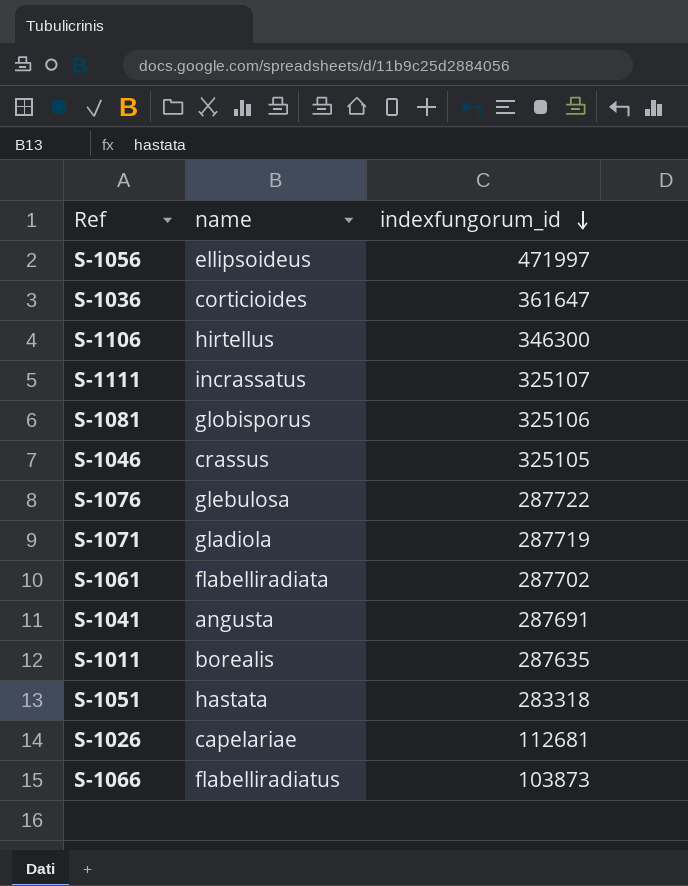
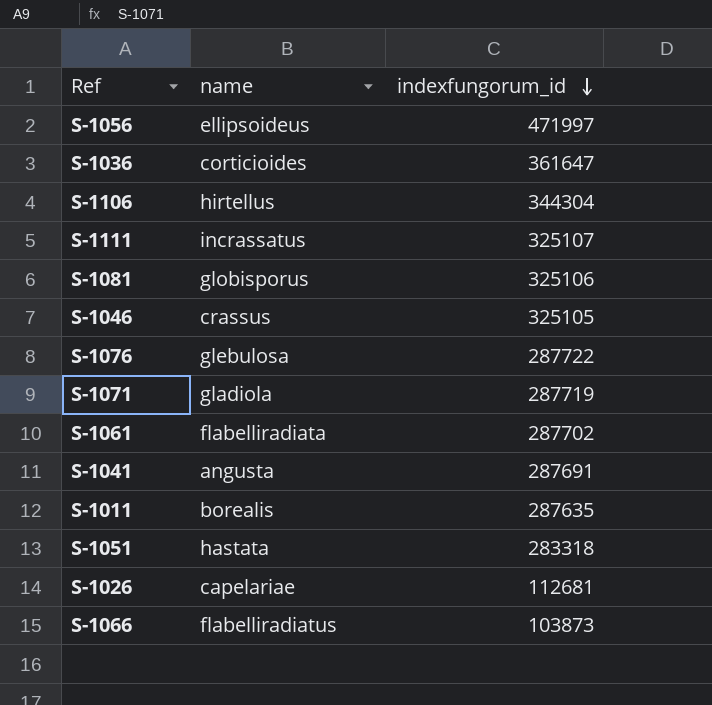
S-1106 | indexfungorum_id: 346300 -> 344304

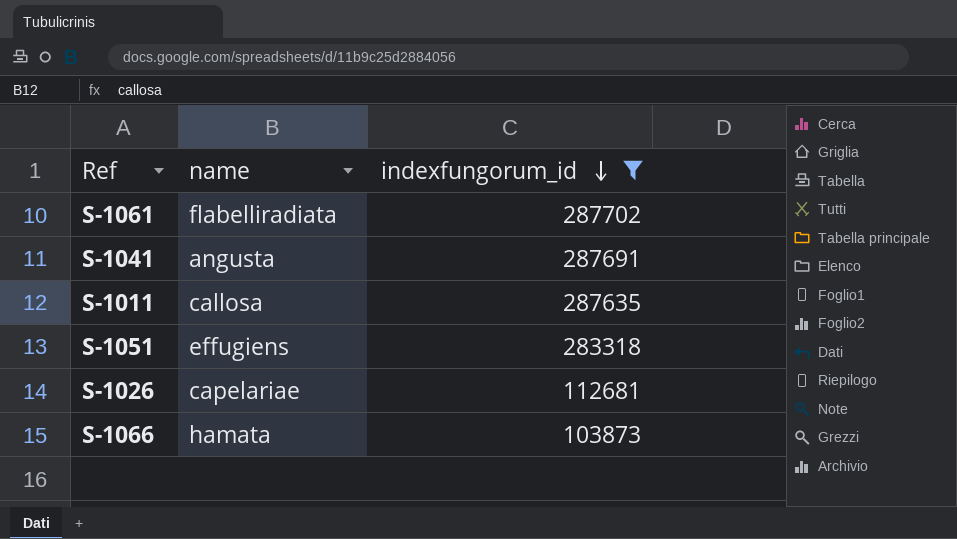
filter: none -> indexfungorum_id <= 287702
S-1011 | name: borealis -> callosa
S-1051 | name: hastata -> effugiens
S-1066 | name: flabelliradiatus -> hamata

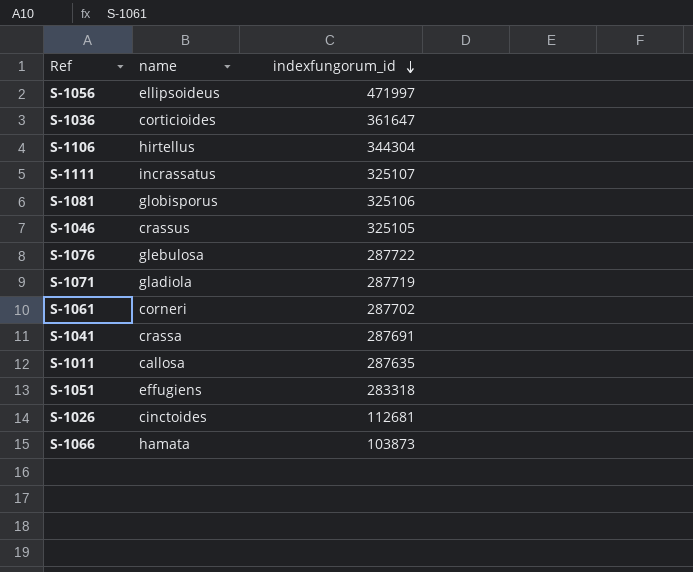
filter: indexfungorum_id <= 287702 -> none
S-1061 | name: flabelliradiata -> corneri
S-1041 | name: angusta -> crassa
S-1026 | name: capelariae -> cinctoides

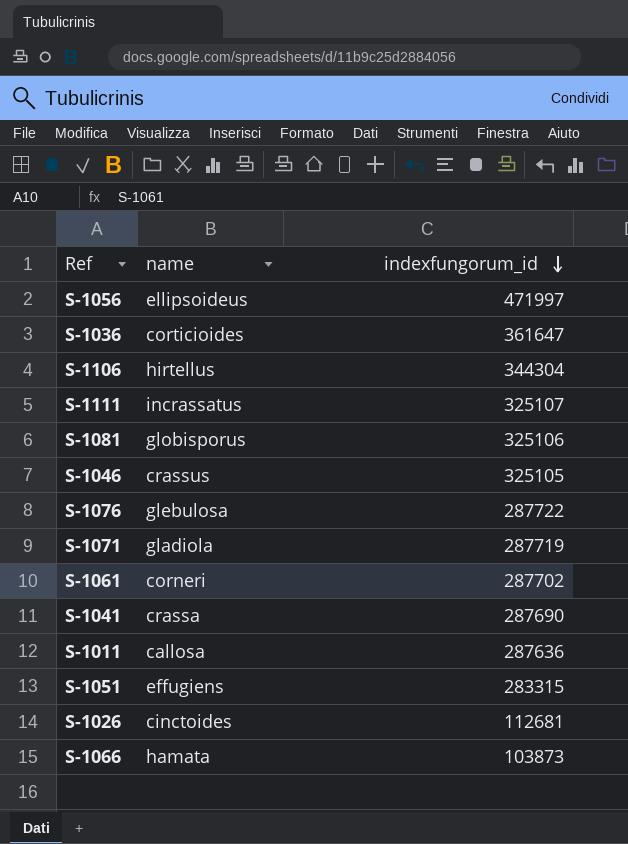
S-1041 | indexfungorum_id: 287691 -> 287690
S-1011 | indexfungorum_id: 287635 -> 287636
S-1051 | indexfungorum_id: 283318 -> 283315

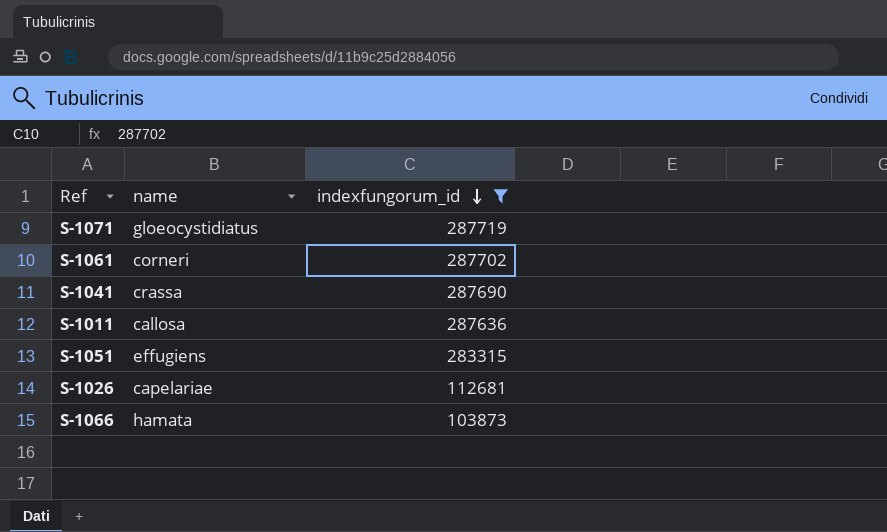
filter: none -> indexfungorum_id <= 287719
S-1071 | name: gladiola -> gloeocystidiatus
S-1026 | name: cinctoides -> capelariae

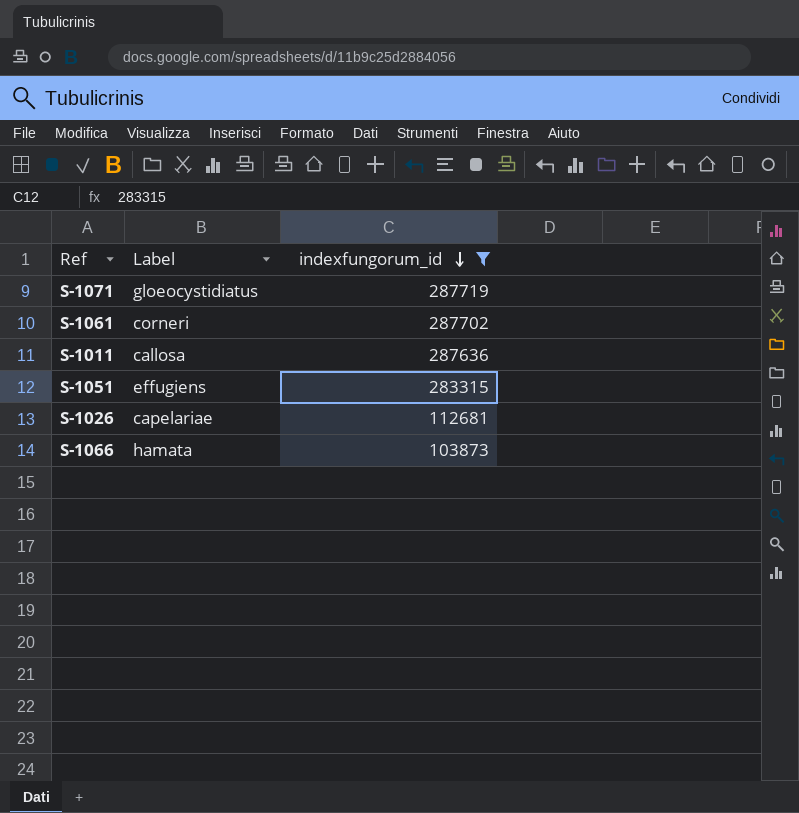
column name: name -> Label
row S-1041: crassa | 287690 -> none

